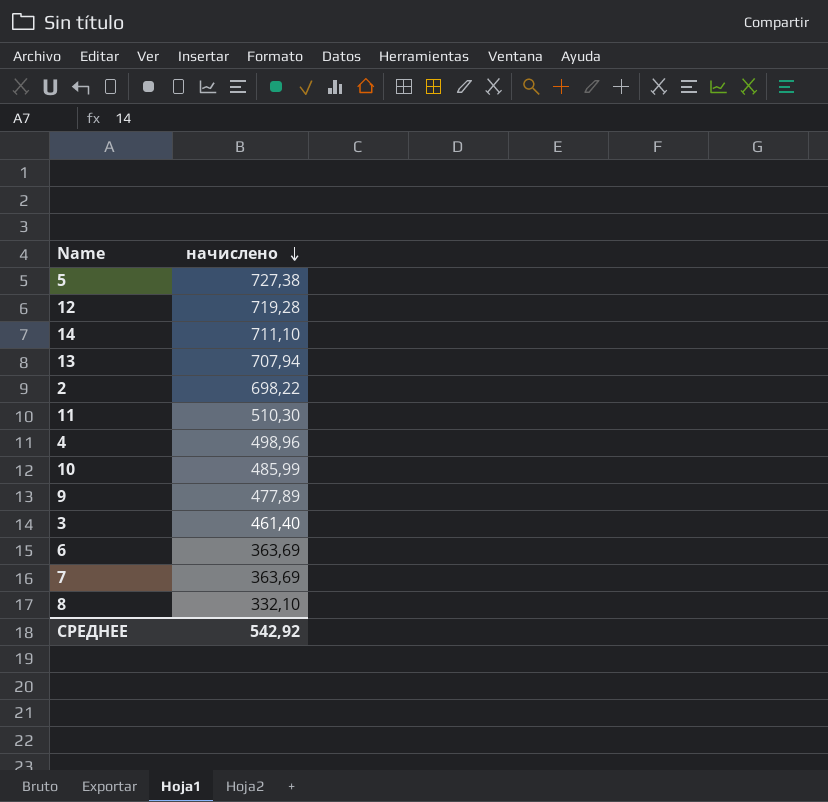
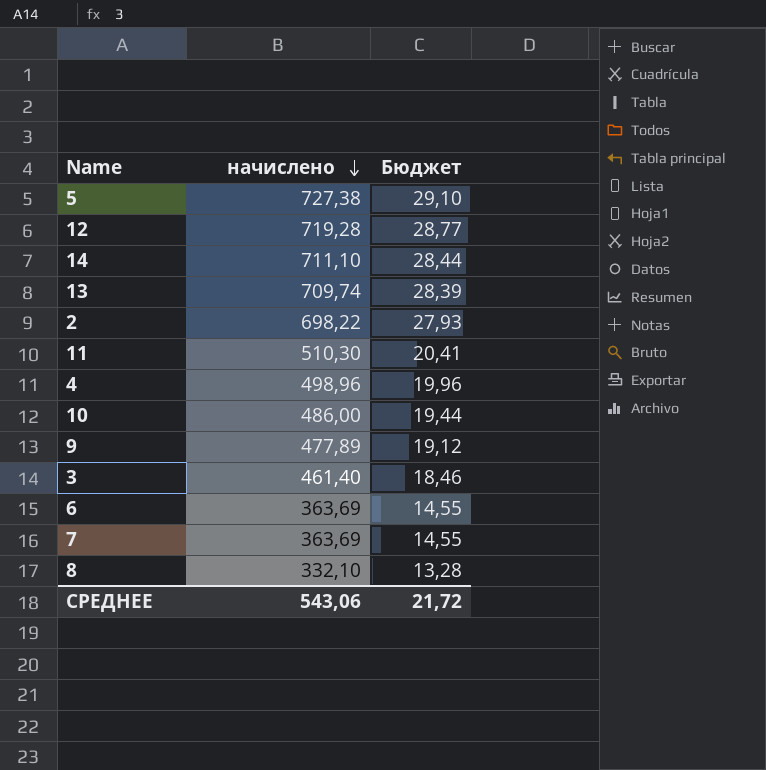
column Бюджет | formula: none -> [начислено] * 0,04
13 | начислено: 707,94 -> 709,74
10 | начислено: 485,99 -> 486,00
СРЕДНЕЕ | начислено: 542,92 -> 543,06

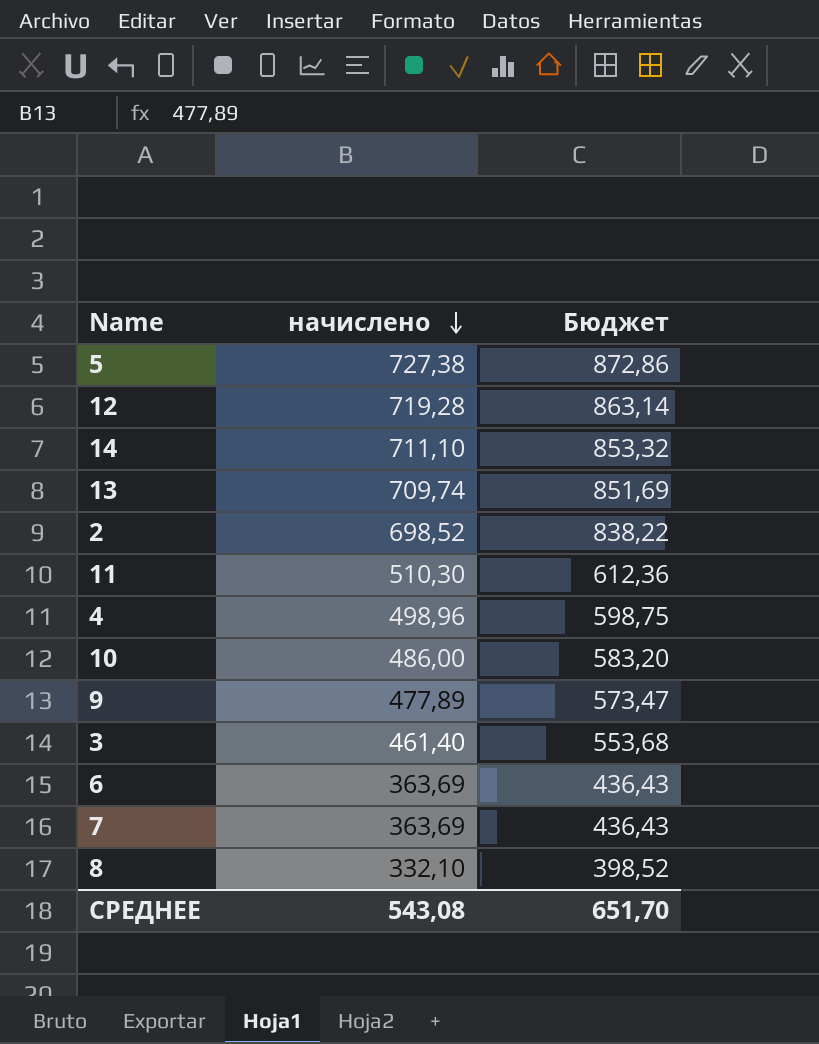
column Бюджет | formula: [начислено] * 0,04 -> [начислено] * 1,2
2 | начислено: 698,22 -> 698,52
СРЕДНЕЕ | начислено: 543,06 -> 543,08
СРЕДНЕЕ | Бюджет: 21,72 -> 651,70

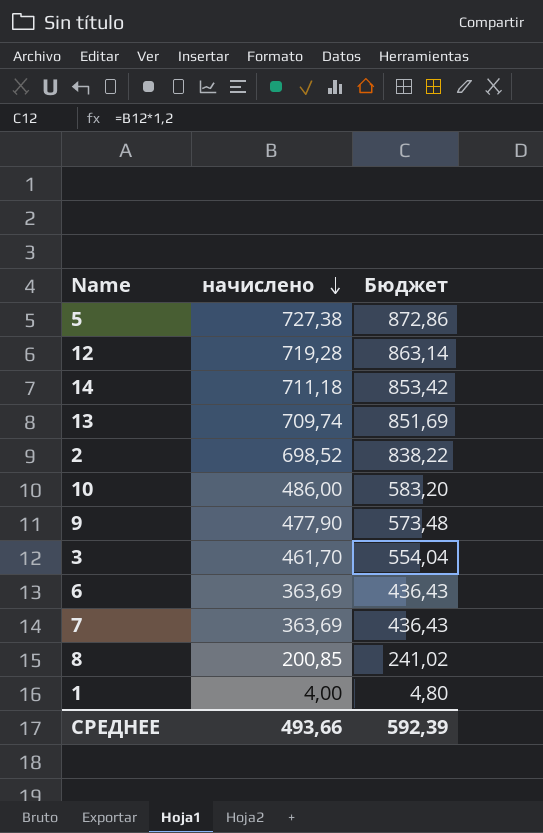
row 11: 510,30 | 612,36 -> none
row 4: 498,96 | 598,75 -> none
14 | начислено: 711,10 -> 711,18
14 | Бюджет: 853,32 -> 853,42
9 | начислено: 477,89 -> 477,90
9 | Бюджет: 573,47 -> 573,48
3 | начислено: 461,40 -> 461,70
3 | Бюджет: 553,68 -> 554,04
8 | начислено: 332,10 -> 200,85
8 | Бюджет: 398,52 -> 241,02
row 1: none -> 4,00 | 4,80
СРЕДНЕЕ | начислено: 543,08 -> 493,66
СРЕДНЕЕ | Бюджет: 651,70 -> 592,39

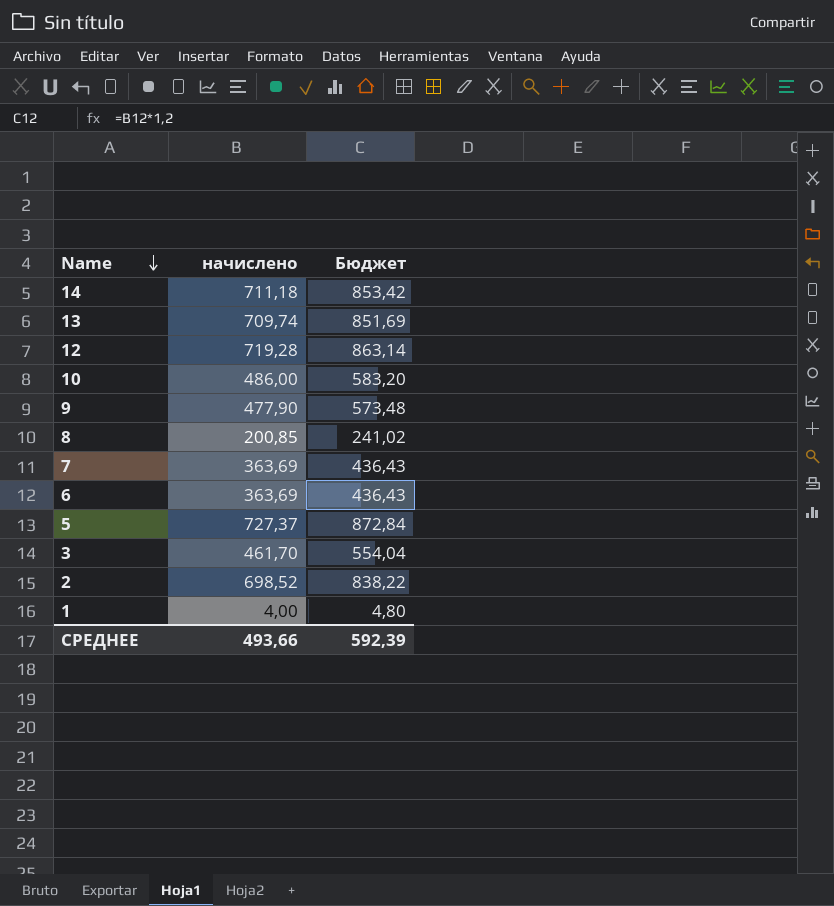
row order: начислено descending -> Name descending
5 | начислено: 727,38 -> 727,37
5 | Бюджет: 872,86 -> 872,84

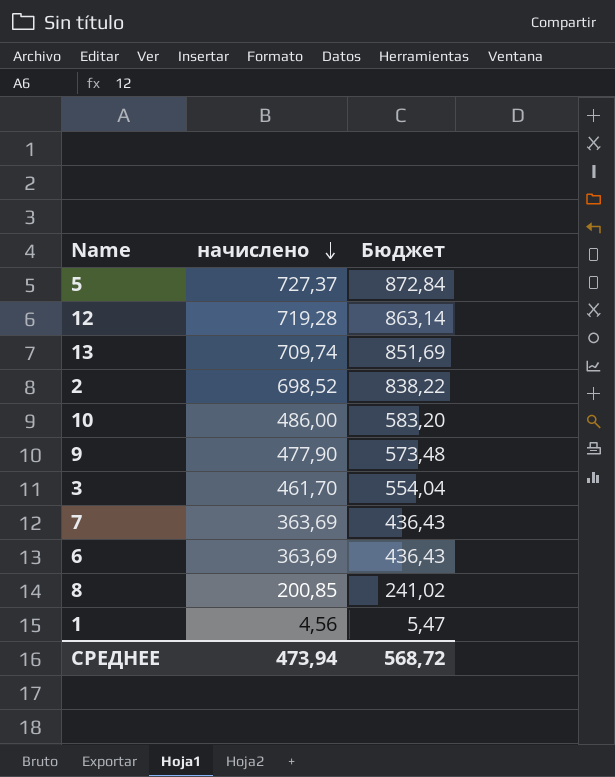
row order: Name descending -> начислено descending
row 14: 711,18 | 853,42 -> none
1 | начислено: 4,00 -> 4,56
1 | Бюджет: 4,80 -> 5,47
СРЕДНЕЕ | начислено: 493,66 -> 473,94
СРЕДНЕЕ | Бюджет: 592,39 -> 568,72

